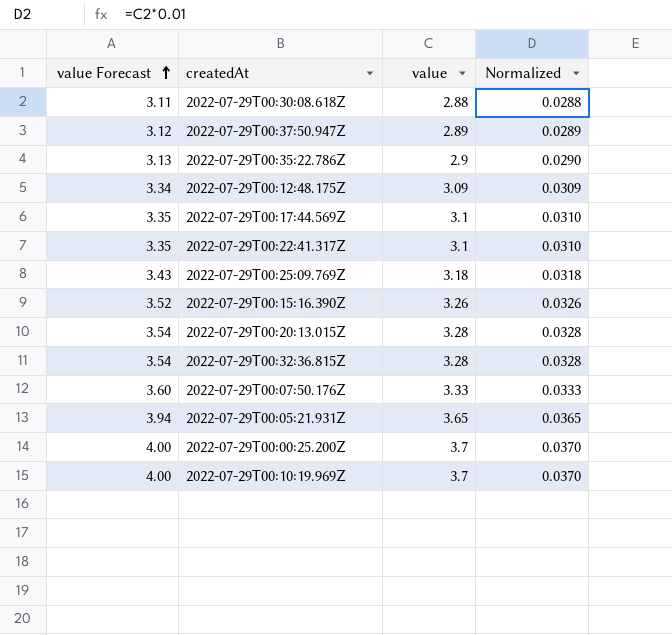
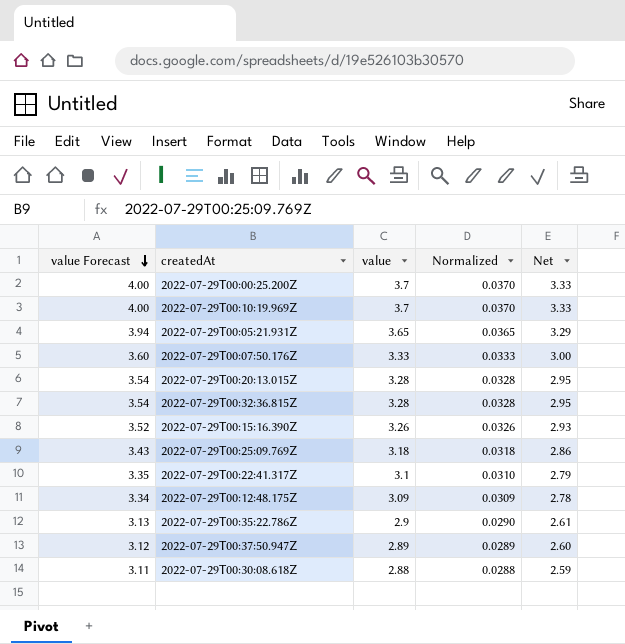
row order: value Forecast ascending -> value Forecast descending
column Net | formula: none -> [value] * 0.9
row 2022-07-29T00:17:44.569Z: 3.35 | 3.1 | 0.0310 -> none

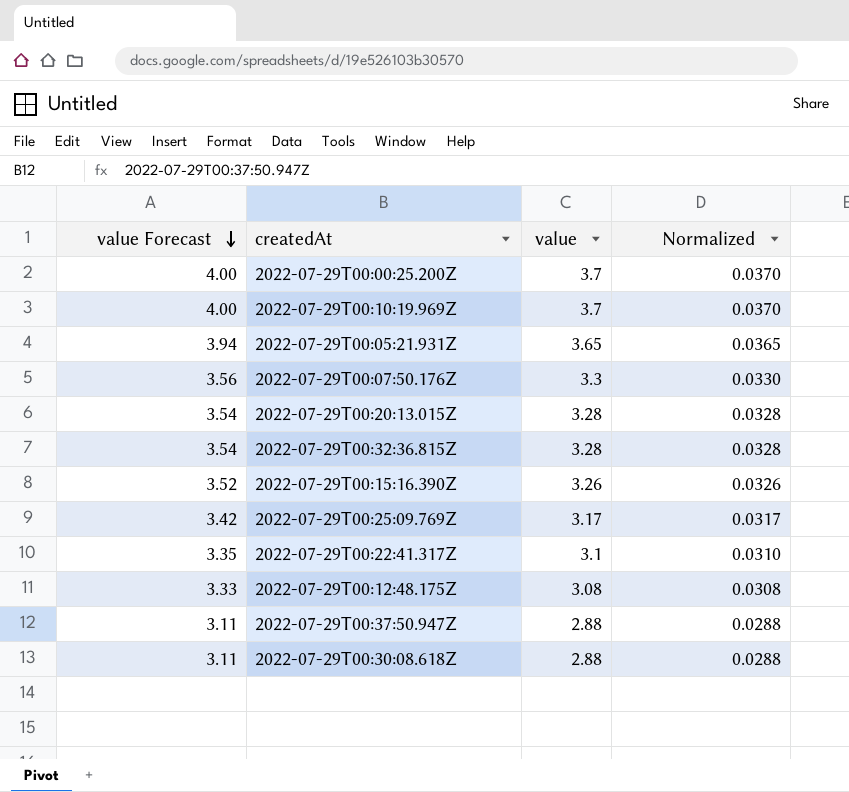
column Net | formula: [value] * 0.9 -> none
row 2022-07-29T00:35:22.786Z: 3.13 | 2.9 | 0.0290 | 2.61 -> none
2022-07-29T00:07:50.176Z | value Forecast: 3.60 -> 3.56
2022-07-29T00:07:50.176Z | value: 3.33 -> 3.3
2022-07-29T00:07:50.176Z | Normalized: 0.0333 -> 0.0330
2022-07-29T00:25:09.769Z | value Forecast: 3.43 -> 3.42
2022-07-29T00:25:09.769Z | value: 3.18 -> 3.17
2022-07-29T00:25:09.769Z | Normalized: 0.0318 -> 0.0317
2022-07-29T00:12:48.175Z | value Forecast: 3.34 -> 3.33
2022-07-29T00:12:48.175Z | value: 3.09 -> 3.08
2022-07-29T00:12:48.175Z | Normalized: 0.0309 -> 0.0308
2022-07-29T00:37:50.947Z | value Forecast: 3.12 -> 3.11
2022-07-29T00:37:50.947Z | value: 2.89 -> 2.88
2022-07-29T00:37:50.947Z | Normalized: 0.0289 -> 0.0288

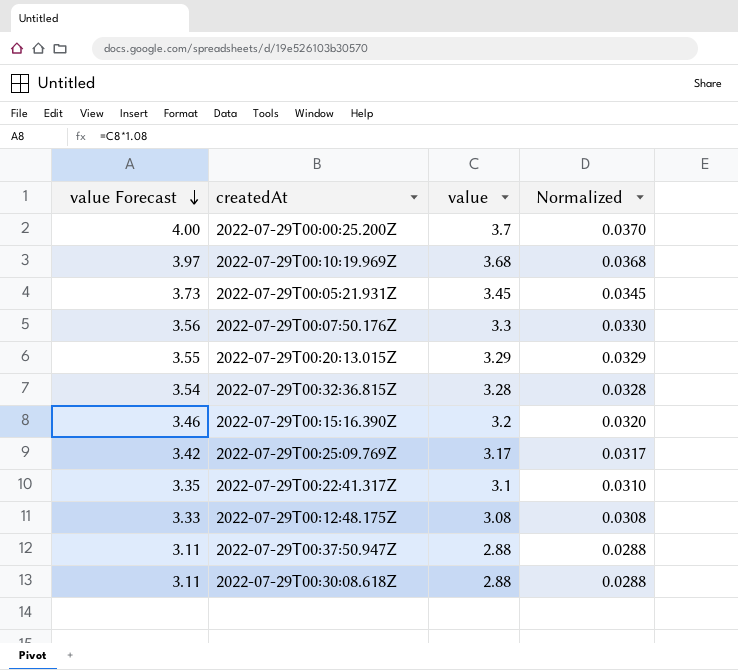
2022-07-29T00:10:19.969Z | value Forecast: 4.00 -> 3.97
2022-07-29T00:10:19.969Z | value: 3.7 -> 3.68
2022-07-29T00:10:19.969Z | Normalized: 0.0370 -> 0.0368
2022-07-29T00:05:21.931Z | value Forecast: 3.94 -> 3.73
2022-07-29T00:05:21.931Z | value: 3.65 -> 3.45
2022-07-29T00:05:21.931Z | Normalized: 0.0365 -> 0.0345
2022-07-29T00:20:13.015Z | value Forecast: 3.54 -> 3.55
2022-07-29T00:20:13.015Z | value: 3.28 -> 3.29
2022-07-29T00:20:13.015Z | Normalized: 0.0328 -> 0.0329
2022-07-29T00:15:16.390Z | value Forecast: 3.52 -> 3.46
2022-07-29T00:15:16.390Z | value: 3.26 -> 3.2
2022-07-29T00:15:16.390Z | Normalized: 0.0326 -> 0.0320

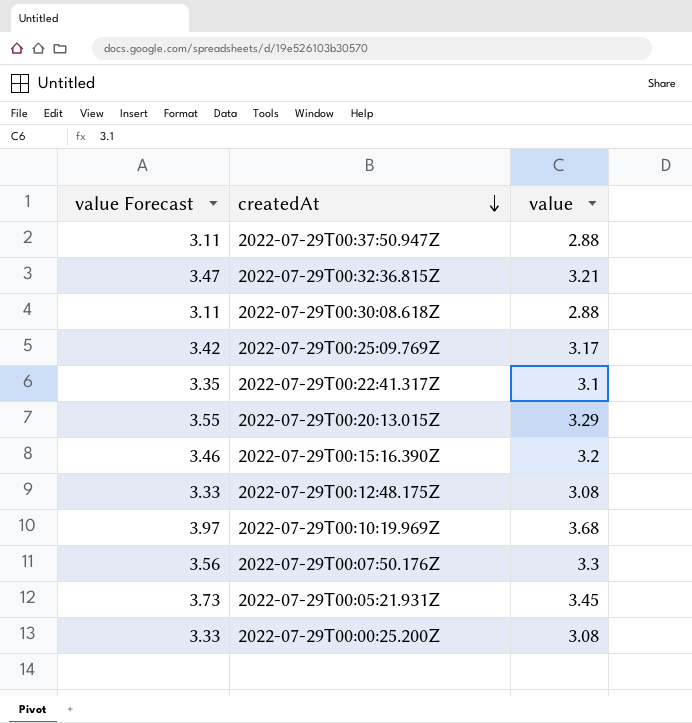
row order: value Forecast descending -> createdAt descending
column Normalized | formula: [value] * 0.01 -> none
2022-07-29T00:32:36.815Z | value Forecast: 3.54 -> 3.47
2022-07-29T00:32:36.815Z | value: 3.28 -> 3.21
2022-07-29T00:00:25.200Z | value Forecast: 4.00 -> 3.33
2022-07-29T00:00:25.200Z | value: 3.7 -> 3.08

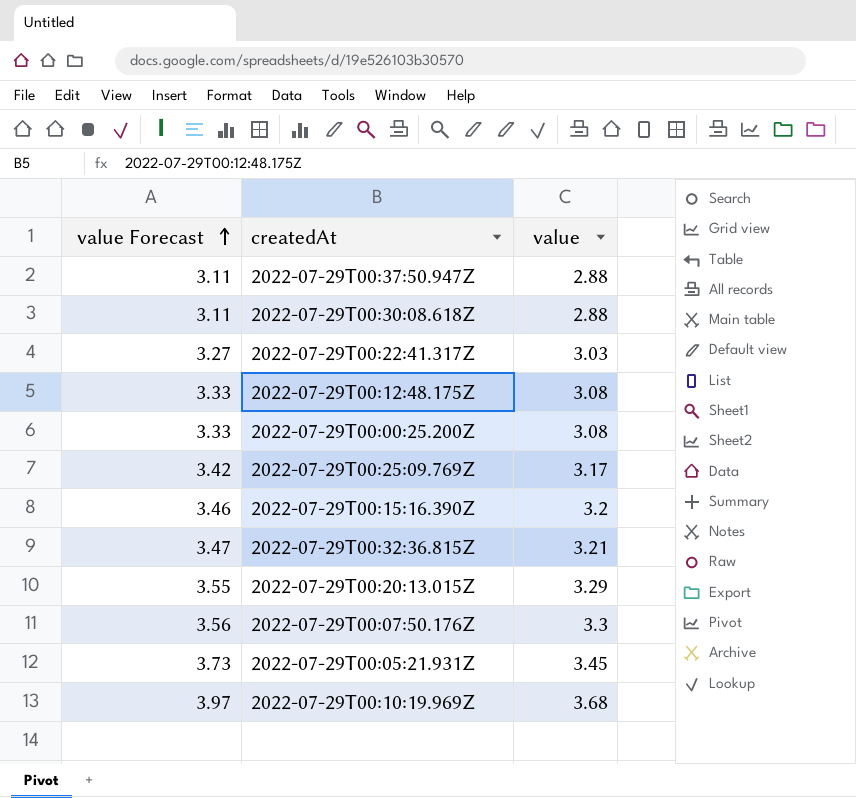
row order: createdAt descending -> value Forecast ascending
2022-07-29T00:22:41.317Z | value Forecast: 3.35 -> 3.27
2022-07-29T00:22:41.317Z | value: 3.1 -> 3.03

